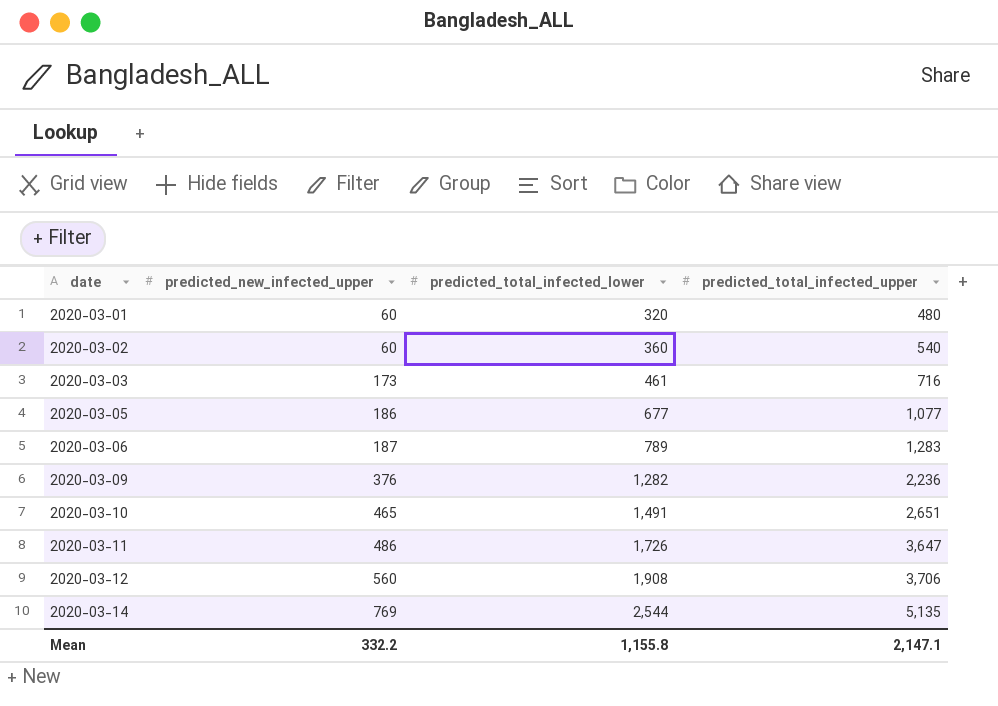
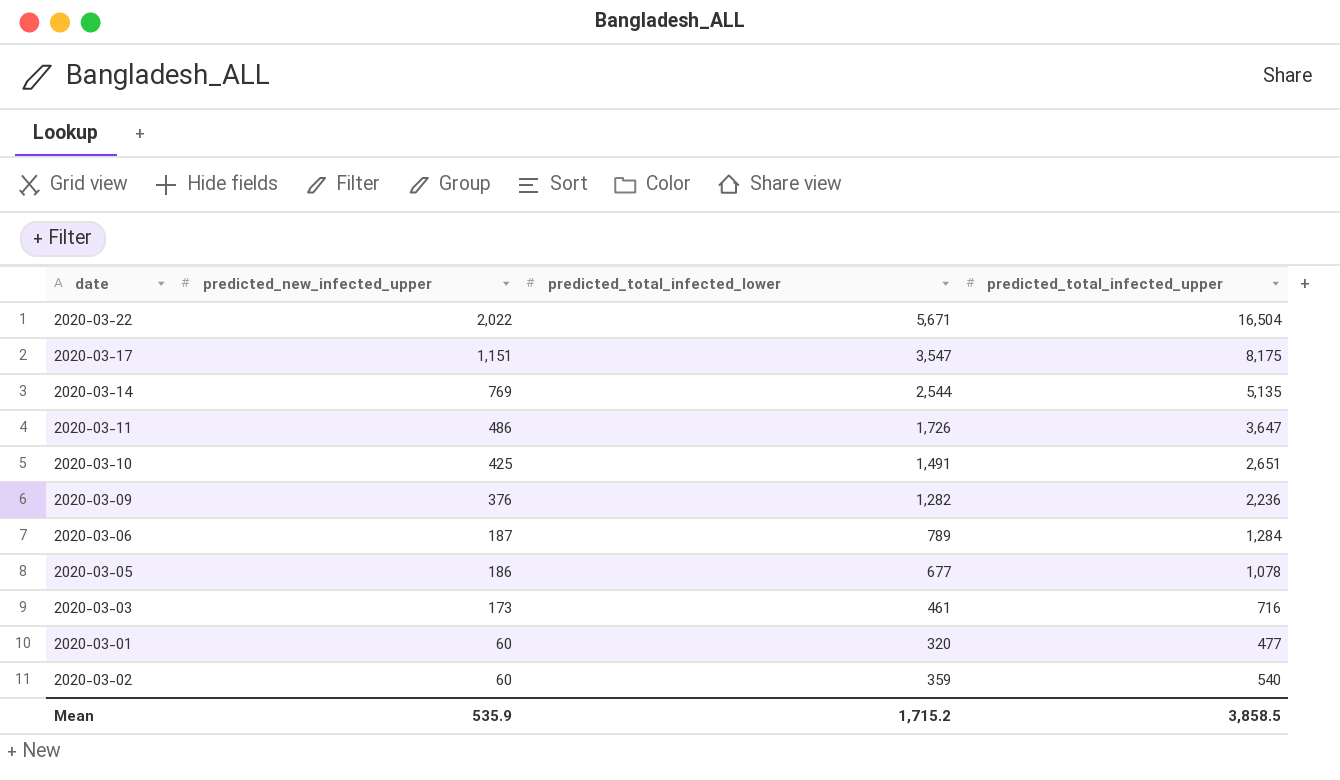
row order: date ascending -> predicted_new_infected_upper descending
row 2020-03-12: 560 | 1,908 | 3,706 -> none
row 2020-03-22: none -> 2,022 | 5,671 | 16,504
row 2020-03-17: none -> 1,151 | 3,547 | 8,175
2020-03-10 | predicted_new_infected_upper: 465 -> 425
2020-03-06 | predicted_total_infected_upper: 1,283 -> 1,284
2020-03-05 | predicted_total_infected_upper: 1,077 -> 1,078
2020-03-01 | predicted_total_infected_upper: 480 -> 477
2020-03-02 | predicted_total_infected_lower: 360 -> 359
Mean | predicted_new_infected_upper: 332.2 -> 535.9
Mean | predicted_total_infected_lower: 1,155.8 -> 1,715.2
Mean | predicted_total_infected_upper: 2,147.1 -> 3,858.5

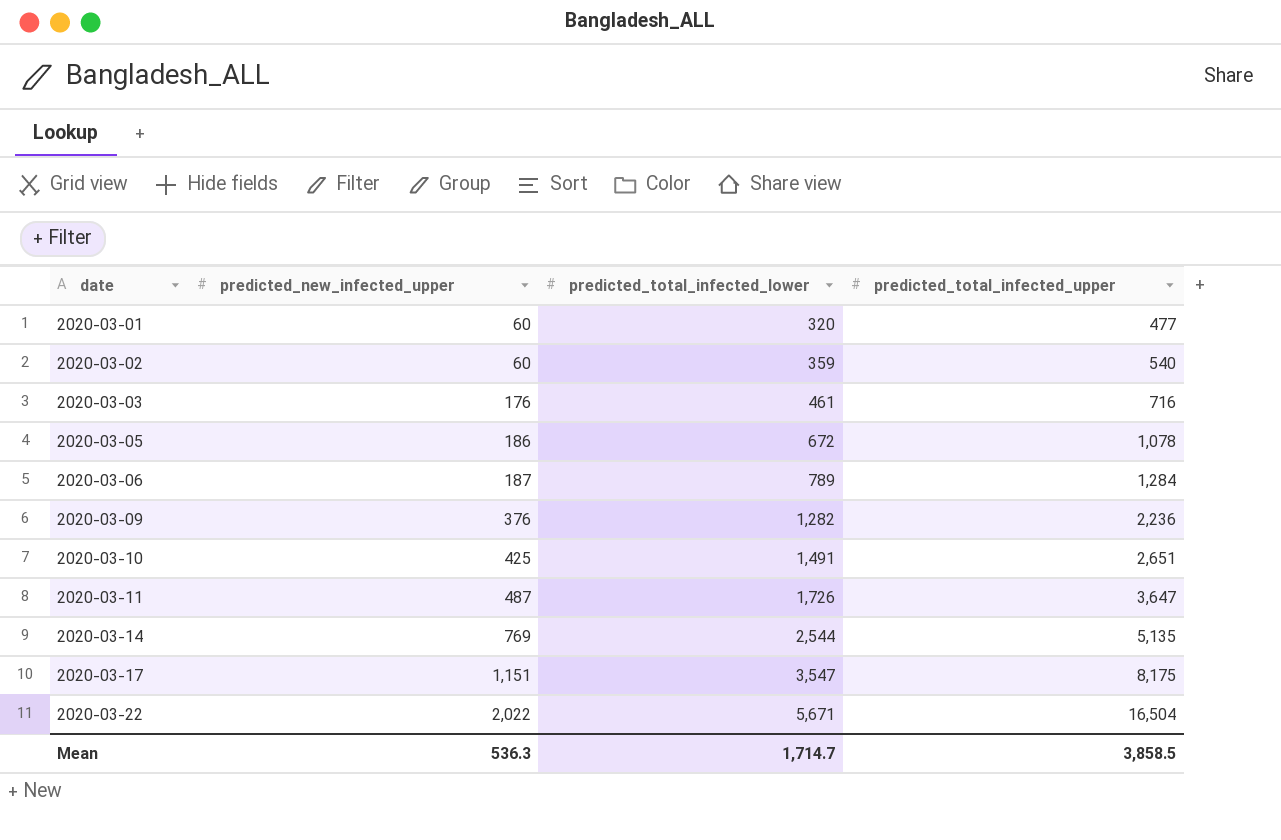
row order: predicted_new_infected_upper descending -> date ascending
2020-03-03 | predicted_new_infected_upper: 173 -> 176
2020-03-05 | predicted_total_infected_lower: 677 -> 672
2020-03-11 | predicted_new_infected_upper: 486 -> 487
Mean | predicted_new_infected_upper: 535.9 -> 536.3
Mean | predicted_total_infected_lower: 1,715.2 -> 1,714.7

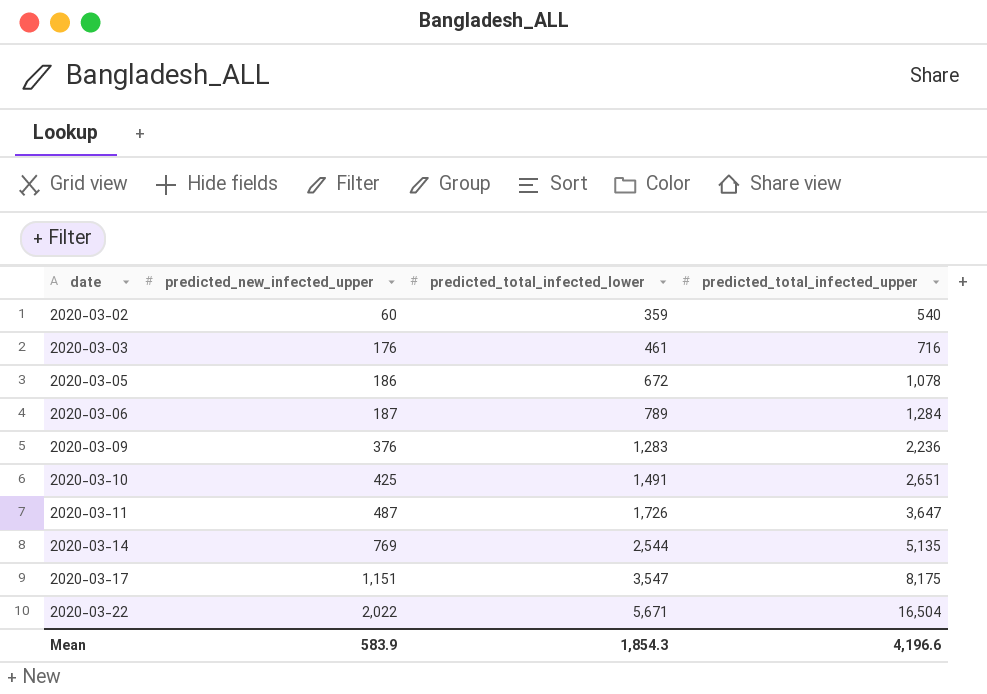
row 2020-03-01: 60 | 320 | 477 -> none
2020-03-09 | predicted_total_infected_lower: 1,282 -> 1,283
Mean | predicted_new_infected_upper: 536.3 -> 583.9
Mean | predicted_total_infected_lower: 1,714.7 -> 1,854.3
Mean | predicted_total_infected_upper: 3,858.5 -> 4,196.6

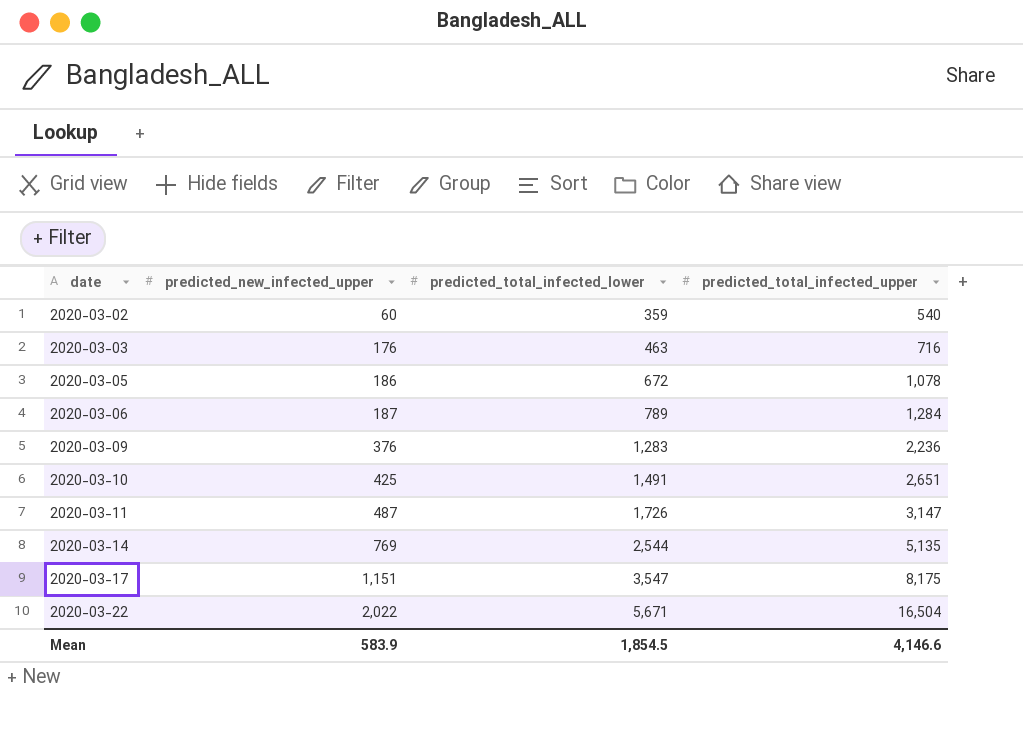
2020-03-03 | predicted_total_infected_lower: 461 -> 463
2020-03-11 | predicted_total_infected_upper: 3,647 -> 3,147
Mean | predicted_total_infected_lower: 1,854.3 -> 1,854.5
Mean | predicted_total_infected_upper: 4,196.6 -> 4,146.6

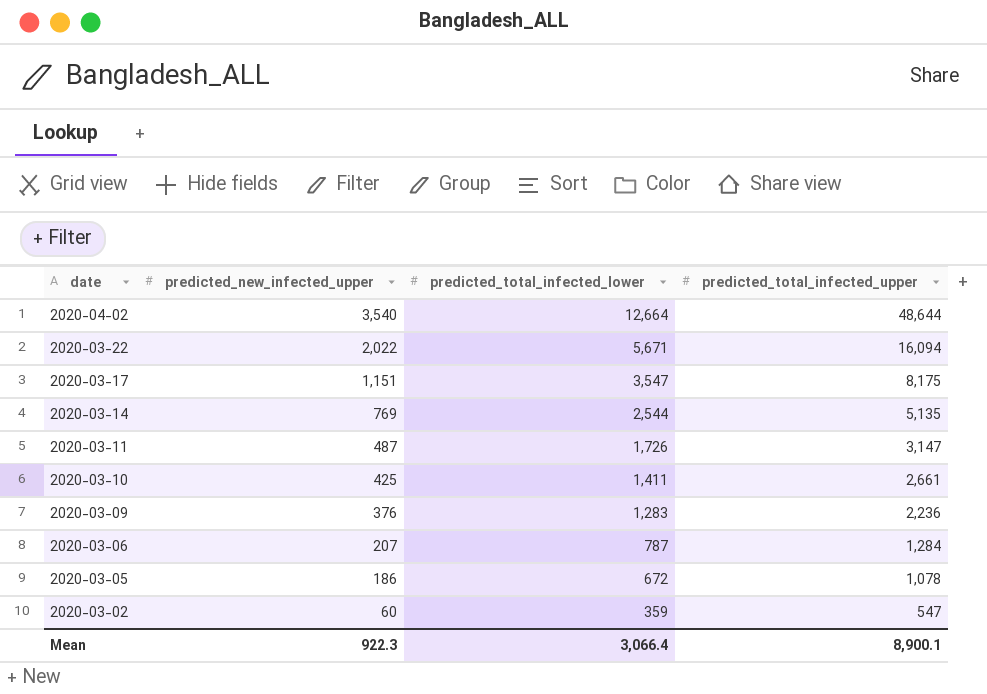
row order: date ascending -> date descending
row 2020-03-03: 176 | 463 | 716 -> none
row 2020-04-02: none -> 3,540 | 12,664 | 48,644
2020-03-22 | predicted_total_infected_upper: 16,504 -> 16,094
2020-03-10 | predicted_total_infected_lower: 1,491 -> 1,411
2020-03-10 | predicted_total_infected_upper: 2,651 -> 2,661
2020-03-06 | predicted_new_infected_upper: 187 -> 207
2020-03-06 | predicted_total_infected_lower: 789 -> 787
2020-03-02 | predicted_total_infected_upper: 540 -> 547
Mean | predicted_new_infected_upper: 583.9 -> 922.3
Mean | predicted_total_infected_lower: 1,854.5 -> 3,066.4
Mean | predicted_total_infected_upper: 4,146.6 -> 8,900.1

